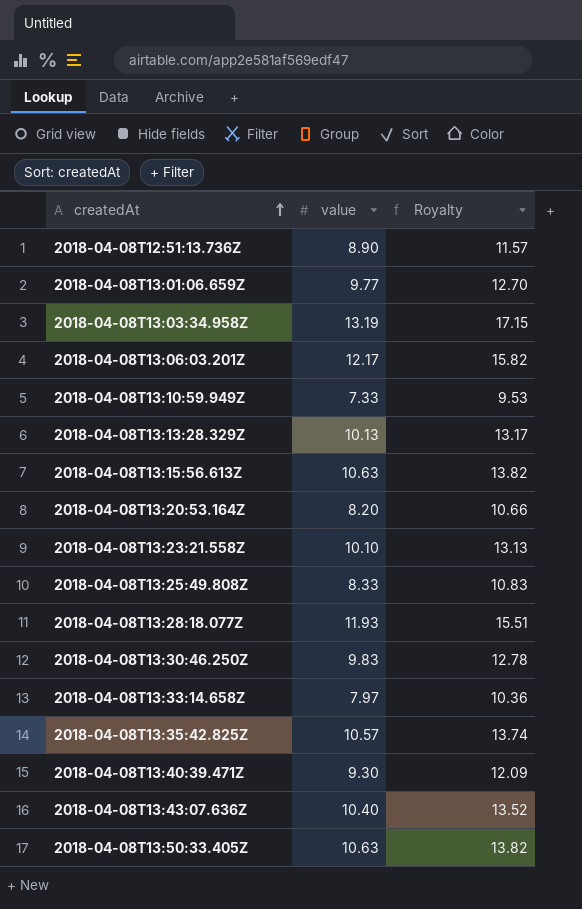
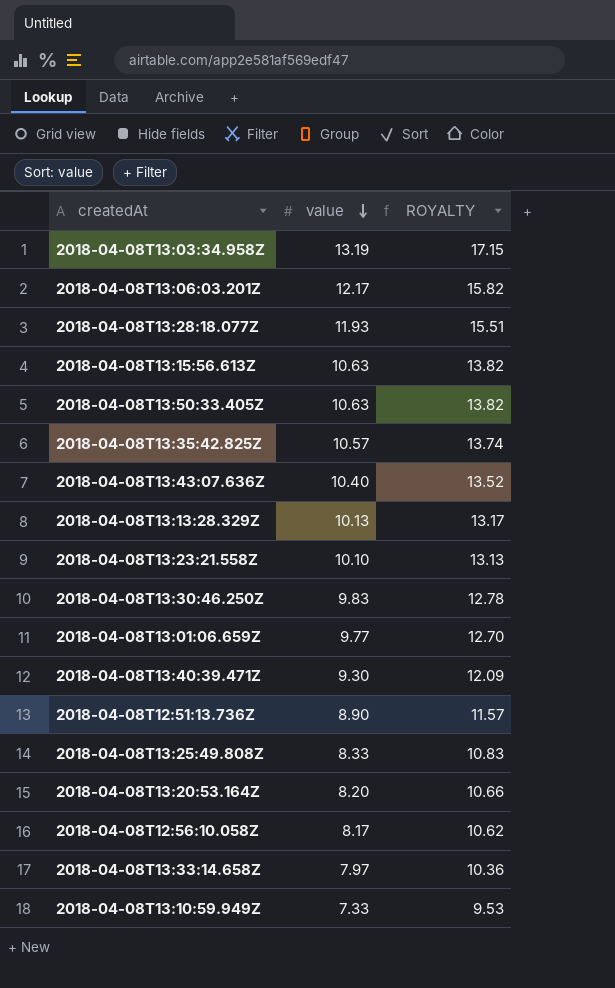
row order: createdAt ascending -> value descending
column name: Royalty -> ROYALTY
row 2018-04-08T12:56:10.058Z: none -> 8.17 | 10.62

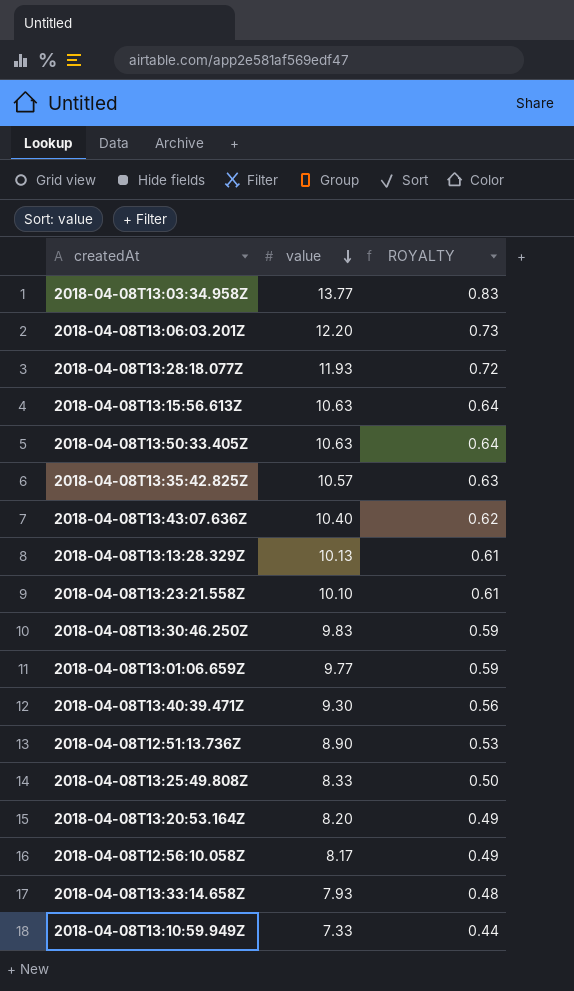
column ROYALTY | formula: [value] * 1.3 -> [value] * 0.06
2018-04-08T13:03:34.958Z | value: 13.19 -> 13.77
2018-04-08T13:06:03.201Z | value: 12.17 -> 12.20
2018-04-08T13:33:14.658Z | value: 7.97 -> 7.93

